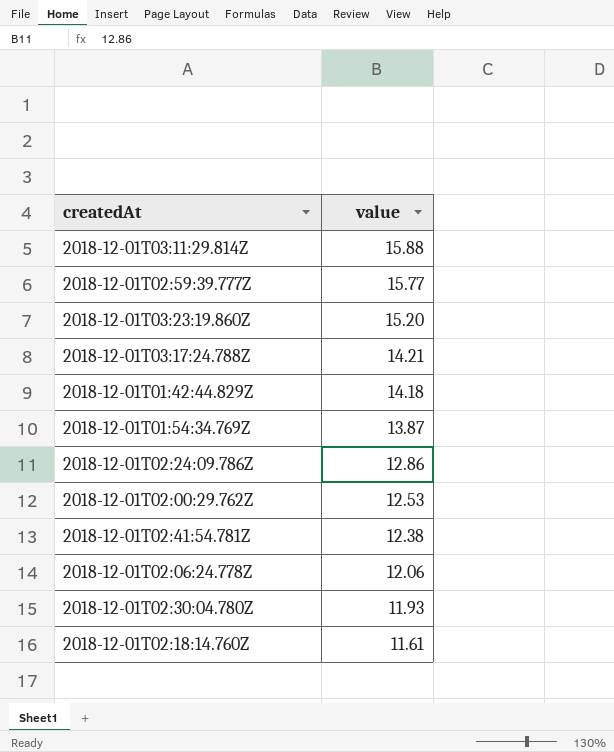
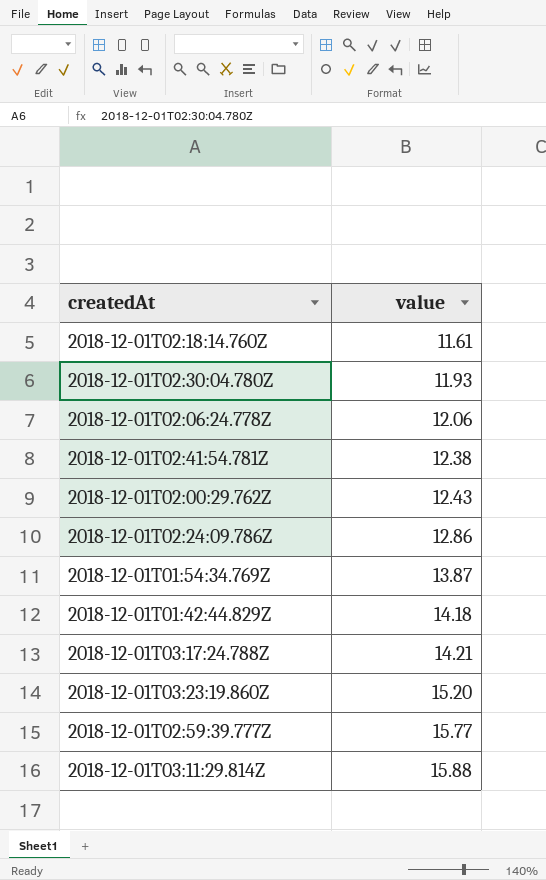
row order: value descending -> value ascending
2018-12-01T02:00:29.762Z | value: 12.53 -> 12.43

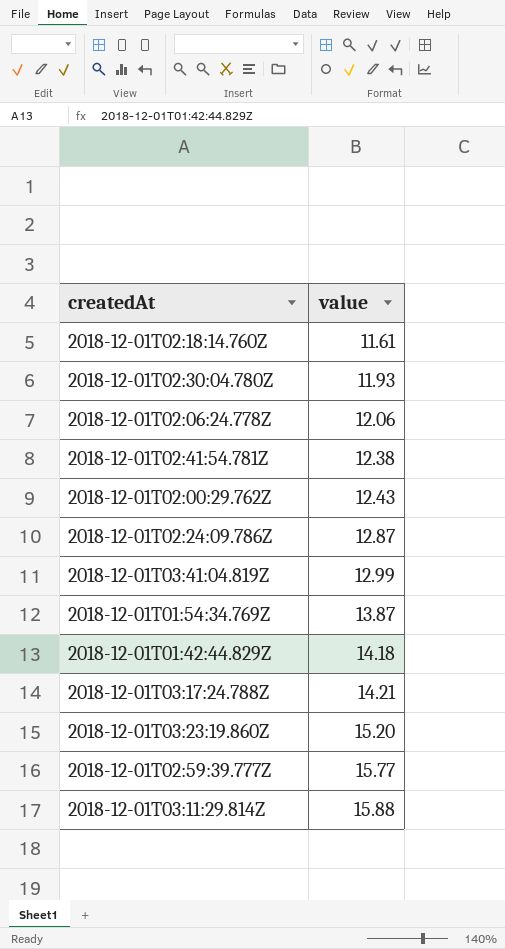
2018-12-01T02:24:09.786Z | value: 12.86 -> 12.87
row 2018-12-01T03:41:04.819Z: none -> 12.99

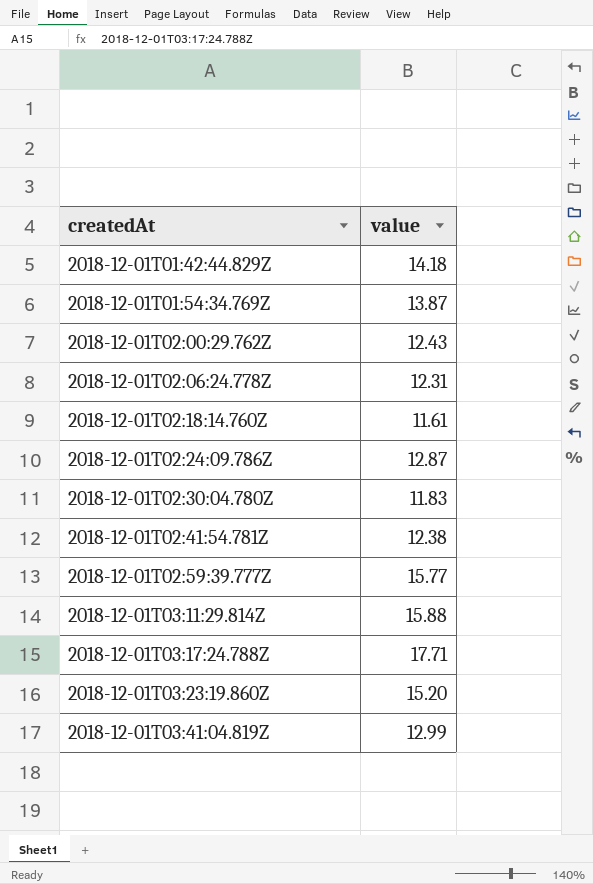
row order: value ascending -> createdAt ascending
2018-12-01T02:06:24.778Z | value: 12.06 -> 12.31
2018-12-01T02:30:04.780Z | value: 11.93 -> 11.83
2018-12-01T03:17:24.788Z | value: 14.21 -> 17.71

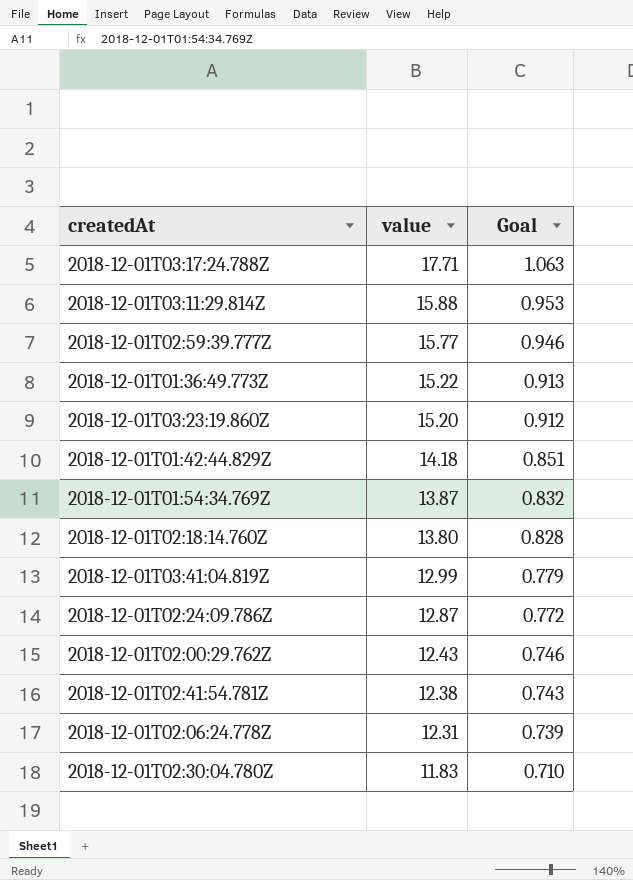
row order: createdAt ascending -> value descending
column Goal | formula: none -> [value] * 0.06
row 2018-12-01T01:36:49.773Z: none -> 15.22 | 0.913
2018-12-01T02:18:14.760Z | value: 11.61 -> 13.80

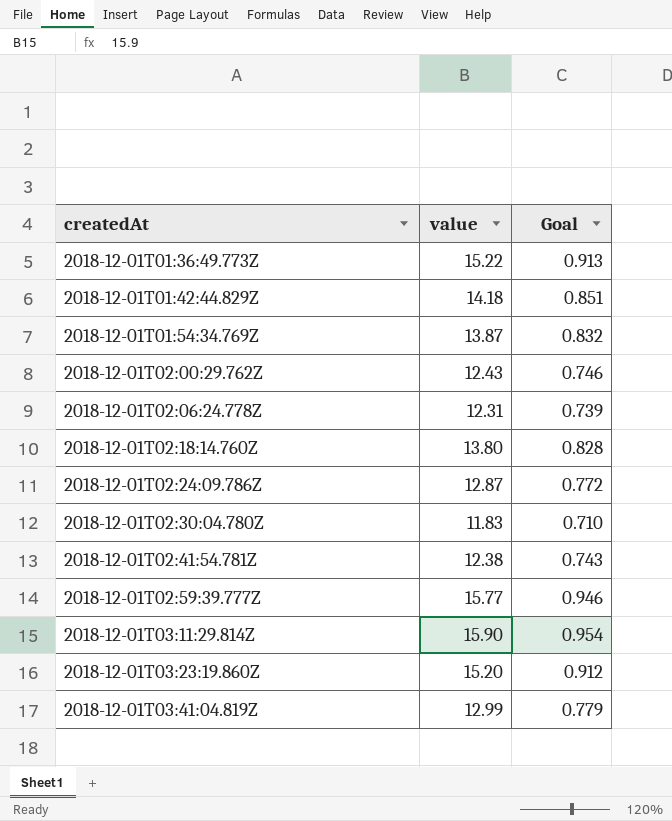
row order: value descending -> createdAt ascending
row 2018-12-01T03:17:24.788Z: 17.71 | 1.063 -> none
2018-12-01T03:11:29.814Z | value: 15.88 -> 15.90
2018-12-01T03:11:29.814Z | Goal: 0.953 -> 0.954

